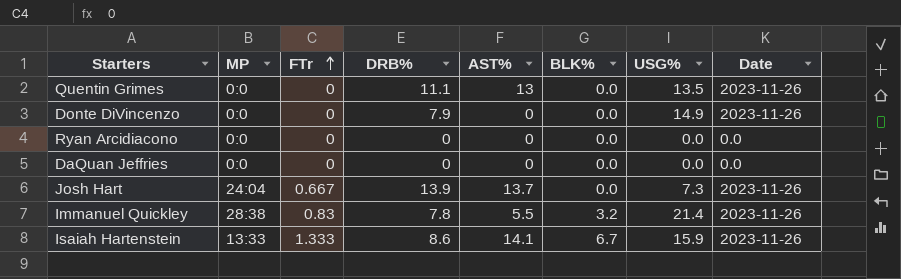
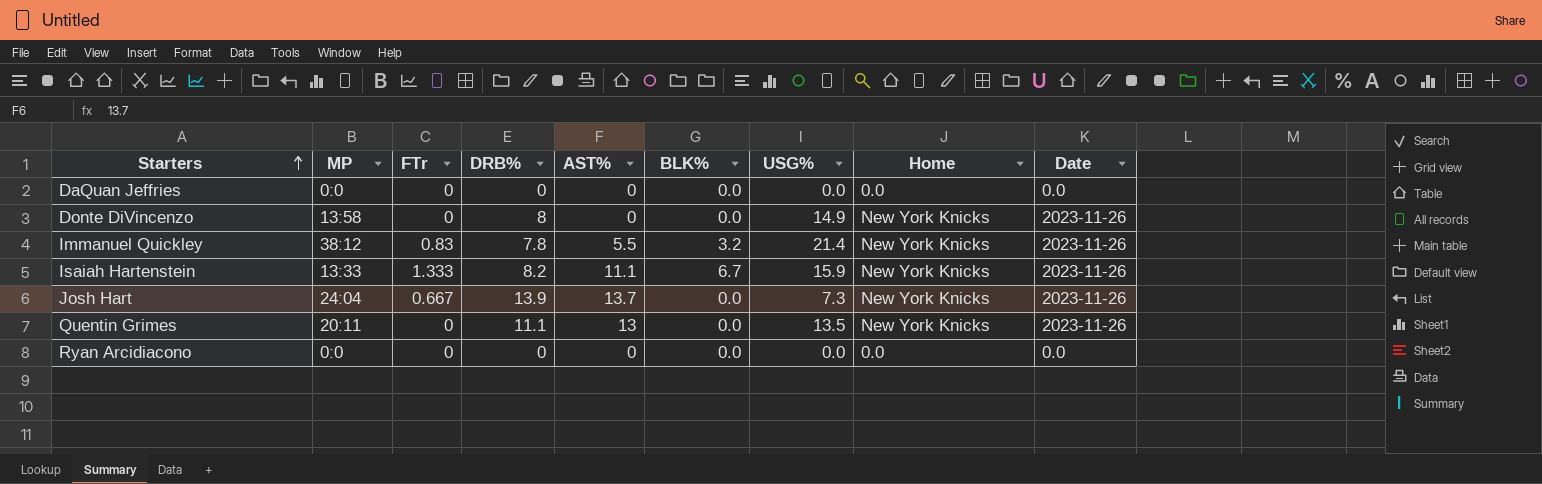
row order: FTr ascending -> Starters ascending
column Home | position: none -> 8
Donte DiVincenzo | MP: 0:0 -> 13:58
Donte DiVincenzo | DRB%: 7.9 -> 8
Immanuel Quickley | MP: 28:38 -> 38:12
Isaiah Hartenstein | DRB%: 8.6 -> 8.2
Isaiah Hartenstein | AST%: 14.1 -> 11.1
Quentin Grimes | MP: 0:0 -> 20:11

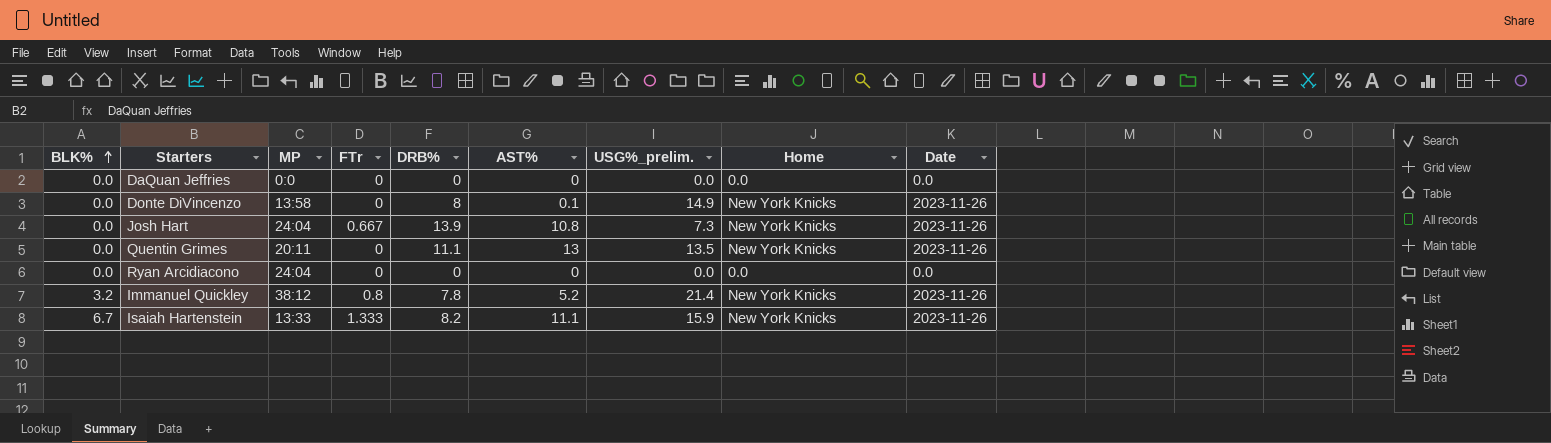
row order: Starters ascending -> BLK% ascending
column BLK% | position: 6 -> 1
column name: USG% -> USG%_prelim.
Donte DiVincenzo | AST%: 0 -> 0.1
Josh Hart | AST%: 13.7 -> 10.8
Ryan Arcidiacono | MP: 0:0 -> 24:04
Immanuel Quickley | FTr: 0.83 -> 0.8
Immanuel Quickley | AST%: 5.5 -> 5.2

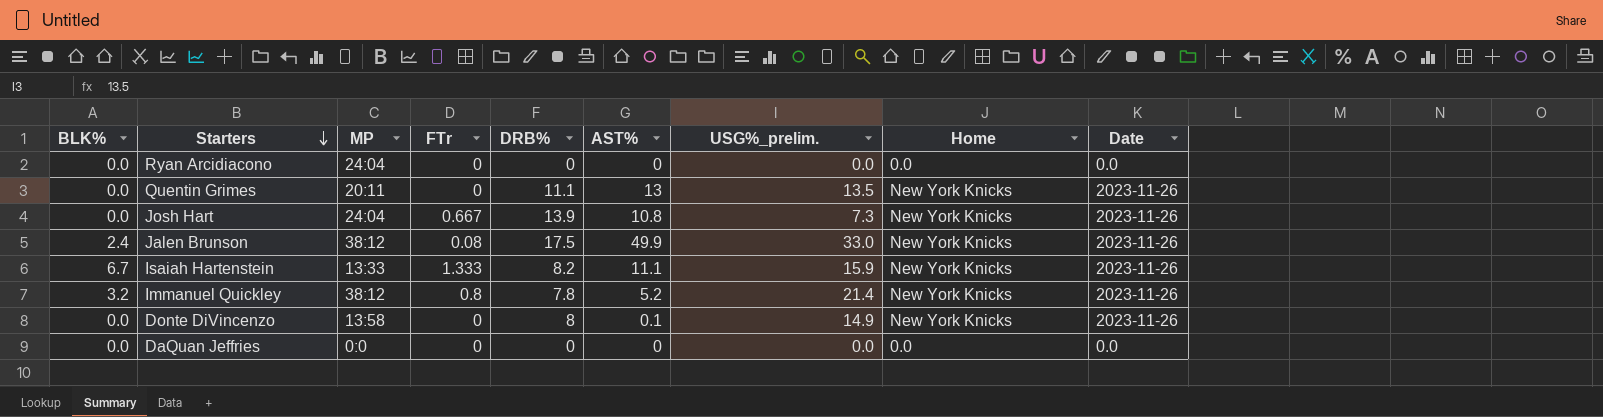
row order: BLK% ascending -> Starters descending
row Jalen Brunson: none -> 2.4 | 38:12 | 0.08 | 17.5 | 49.9 | 33.0 | New York Knicks | 2023-11-26

